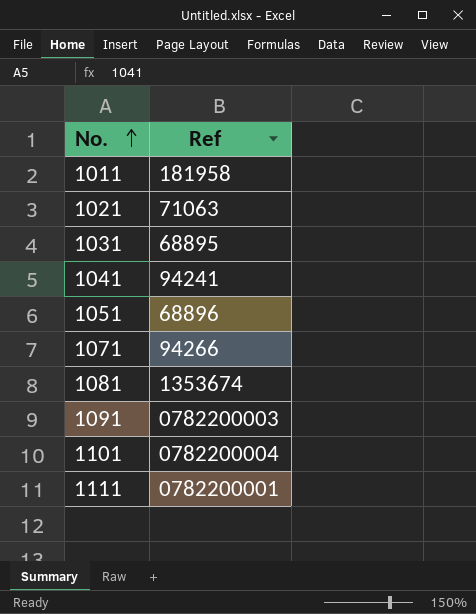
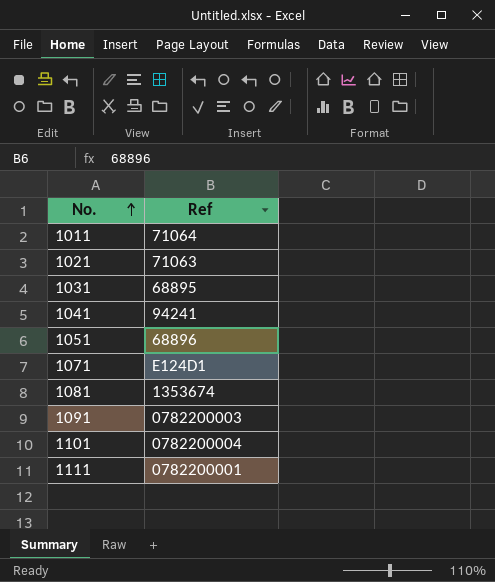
1011 | Ref: 181958 -> 71064
1071 | Ref: 94266 -> E124D1

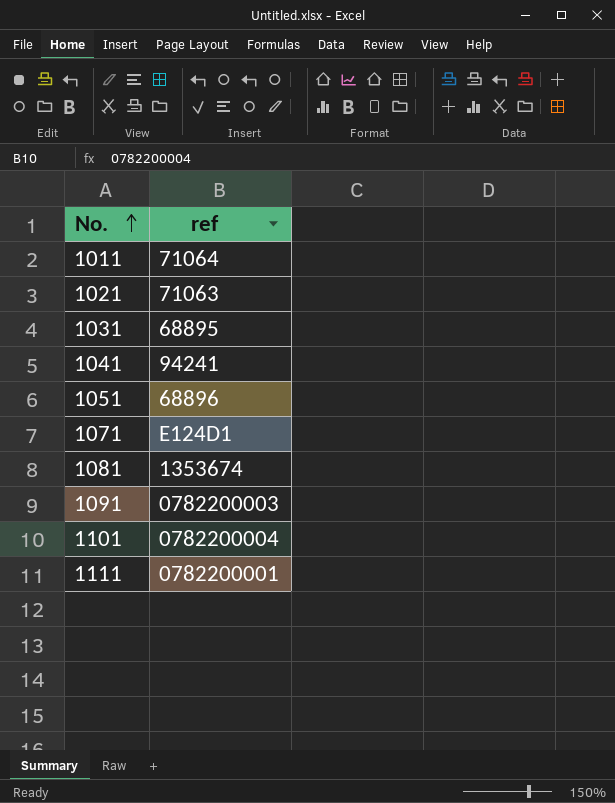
column name: Ref -> ref

